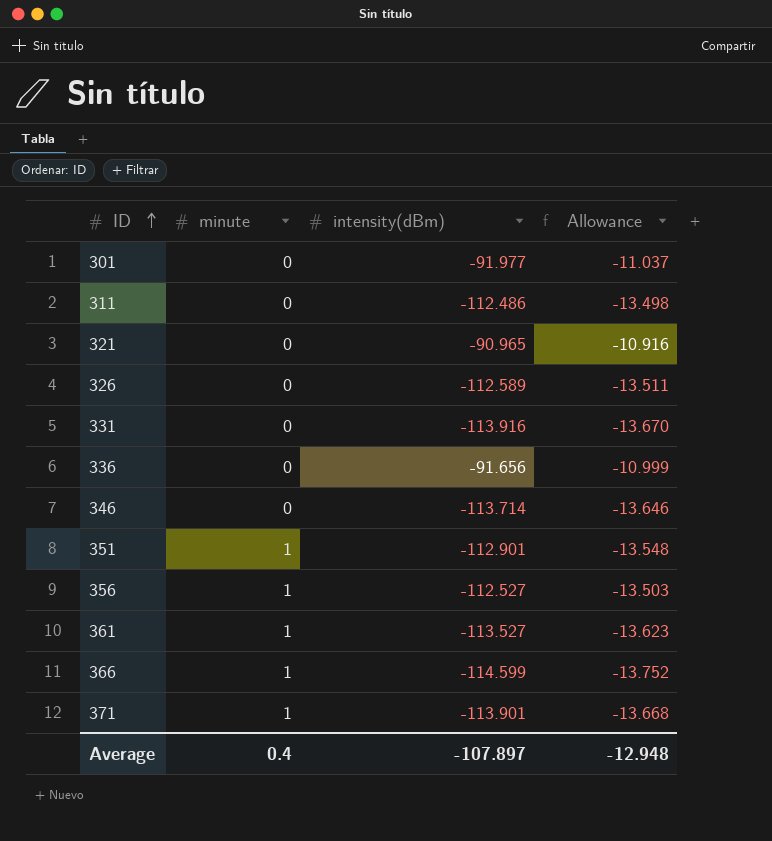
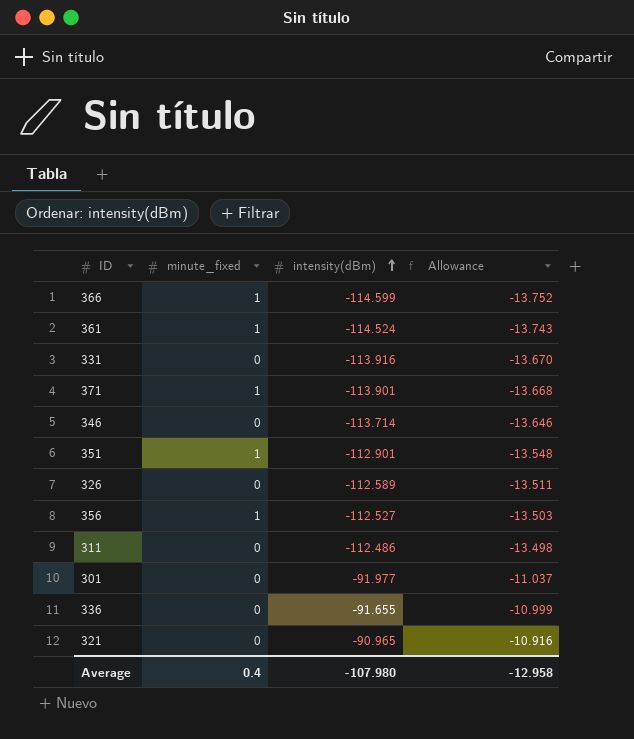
row order: ID ascending -> intensity(dBm) ascending
column name: minute -> minute_fixed
361 | intensity(dBm): -113.527 -> -114.524
361 | Allowance: -13.623 -> -13.743
336 | intensity(dBm): -91.656 -> -91.655
Average | intensity(dBm): -107.897 -> -107.980
Average | Allowance: -12.948 -> -12.958

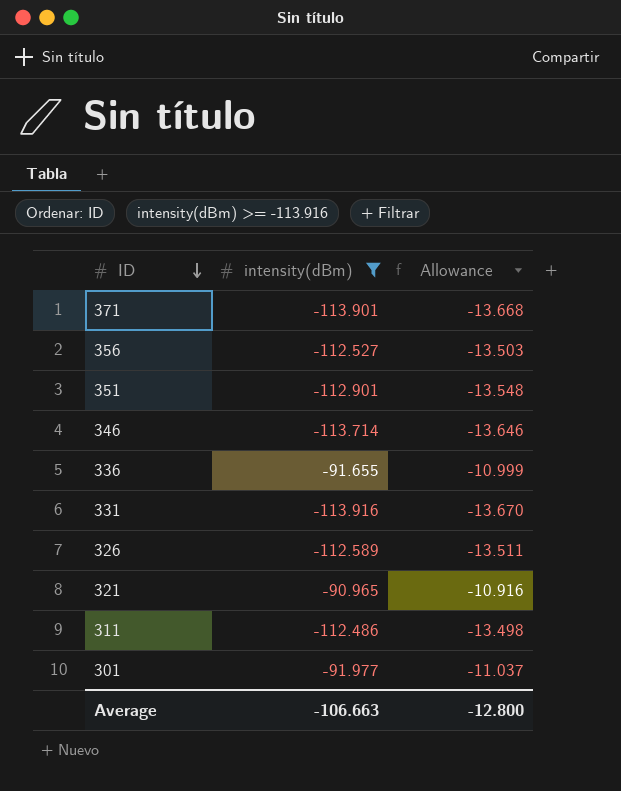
filter: none -> intensity(dBm) >= -113.916
row order: intensity(dBm) ascending -> ID descending
column minute_fixed | position: 2 -> none
Average | intensity(dBm): -107.980 -> -106.663
Average | Allowance: -12.958 -> -12.800

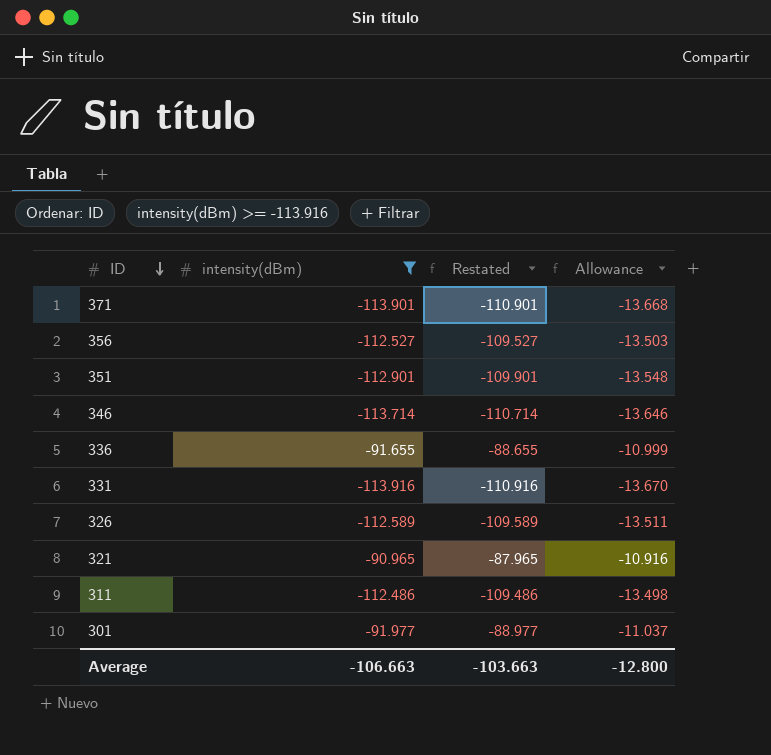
column Restated | formula: none -> [intensity(dBm)] + 3

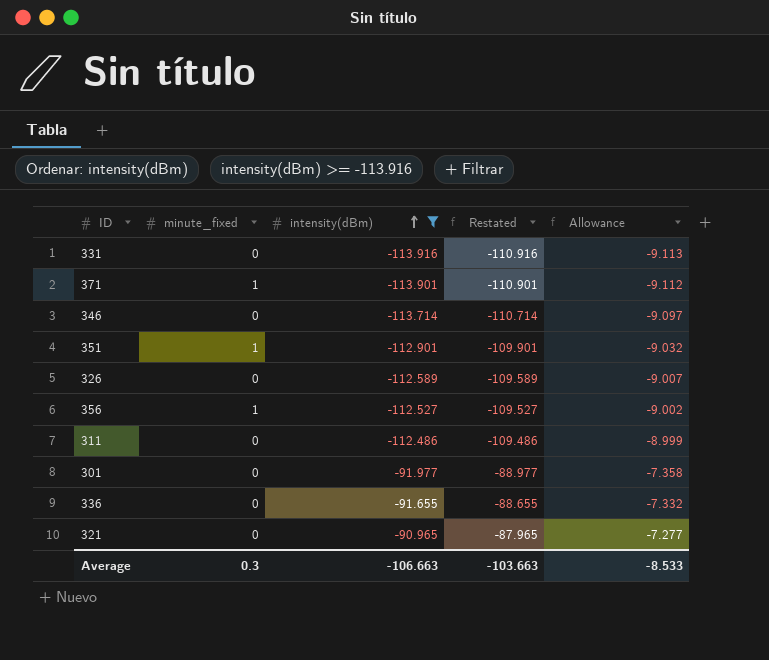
row order: ID descending -> intensity(dBm) ascending
column minute_fixed | position: none -> 2
column Allowance | formula: [intensity(dBm)] * 0.12 -> [intensity(dBm)] * 0.08
Average | Allowance: -12.800 -> -8.533

